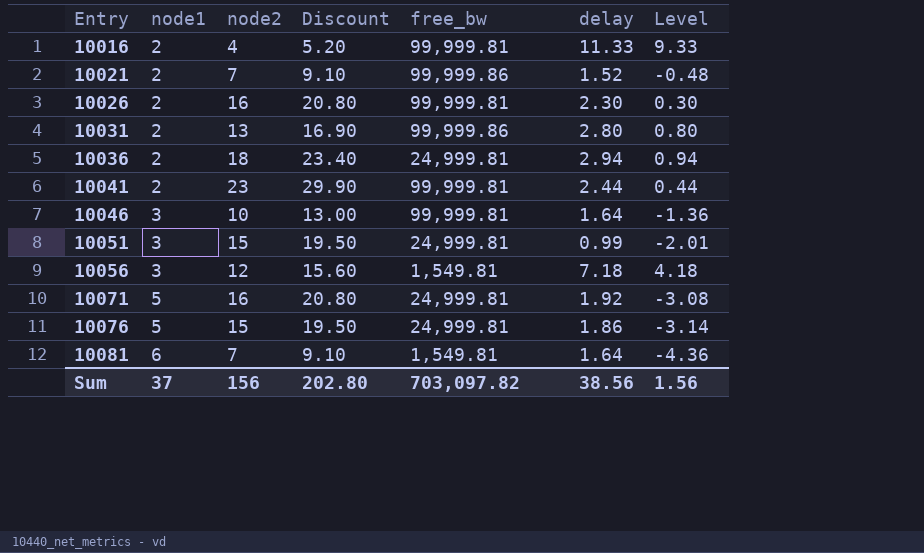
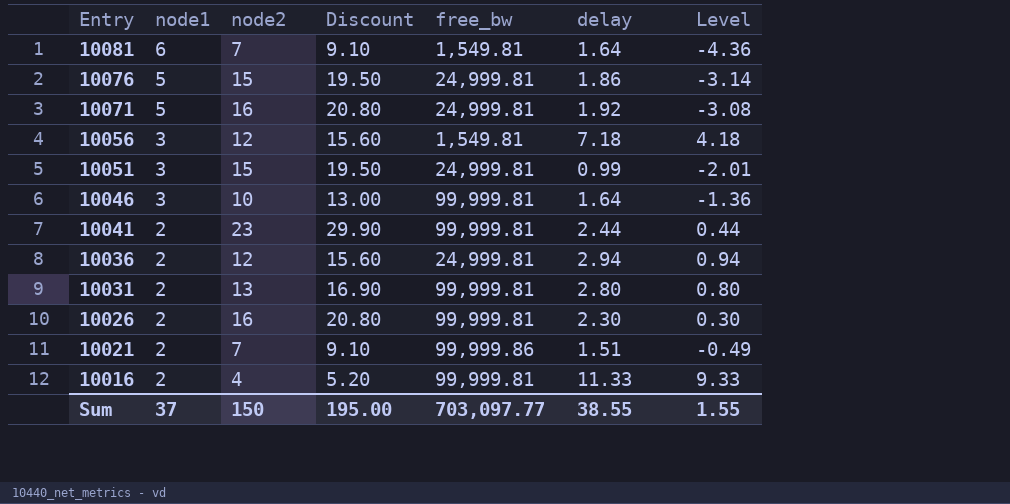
row order: Entry ascending -> Entry descending
10036 | node2: 18 -> 12
10036 | Discount: 23.40 -> 15.60
10031 | free_bw: 99,999.86 -> 99,999.81
10021 | delay: 1.52 -> 1.51
10021 | Level: -0.48 -> -0.49
Sum | node2: 156 -> 150
Sum | Discount: 202.80 -> 195.00
Sum | free_bw: 703,097.82 -> 703,097.77
Sum | delay: 38.56 -> 38.55
Sum | Level: 1.56 -> 1.55

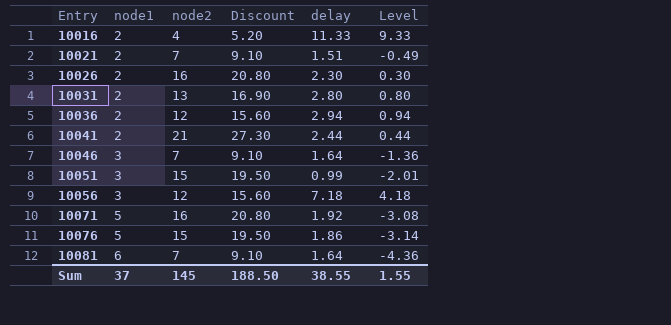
row order: Entry descending -> Entry ascending
column free_bw | position: 5 -> none
10041 | node2: 23 -> 21
10041 | Discount: 29.90 -> 27.30
10046 | node2: 10 -> 7
10046 | Discount: 13.00 -> 9.10
Sum | node2: 150 -> 145
Sum | Discount: 195.00 -> 188.50

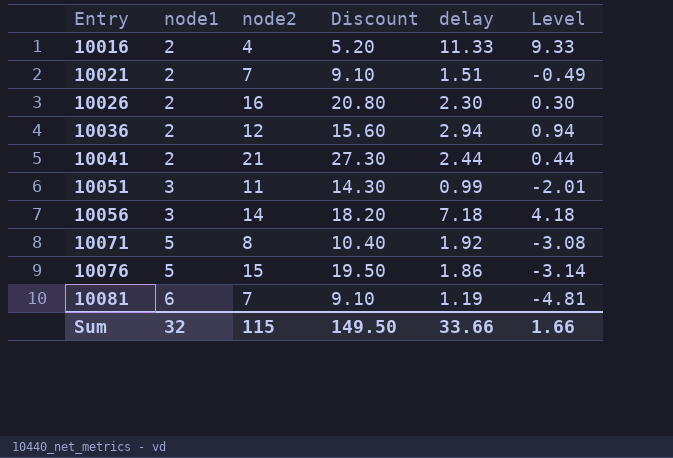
row 10031: 2 | 13 | 16.90 | 2.80 | 0.80 -> none
row 10046: 3 | 7 | 9.10 | 1.64 | -1.36 -> none
10051 | node2: 15 -> 11
10051 | Discount: 19.50 -> 14.30
10056 | node2: 12 -> 14
10056 | Discount: 15.60 -> 18.20
10071 | node2: 16 -> 8
10071 | Discount: 20.80 -> 10.40
10081 | delay: 1.64 -> 1.19
10081 | Level: -4.36 -> -4.81
Sum | node1: 37 -> 32
Sum | node2: 145 -> 115
Sum | Discount: 188.50 -> 149.50
Sum | delay: 38.55 -> 33.66
Sum | Level: 1.55 -> 1.66

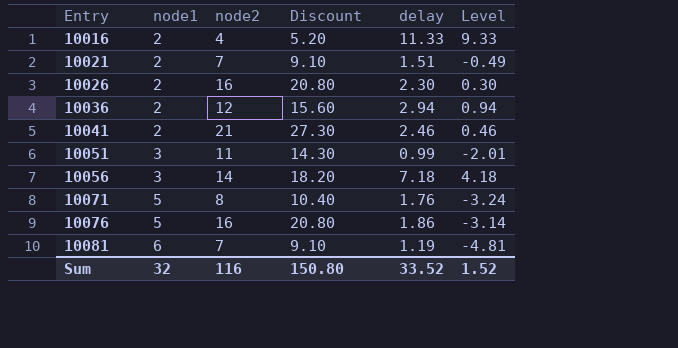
10041 | delay: 2.44 -> 2.46
10041 | Level: 0.44 -> 0.46
10071 | delay: 1.92 -> 1.76
10071 | Level: -3.08 -> -3.24
10076 | node2: 15 -> 16
10076 | Discount: 19.50 -> 20.80
Sum | node2: 115 -> 116
Sum | Discount: 149.50 -> 150.80
Sum | delay: 33.66 -> 33.52
Sum | Level: 1.66 -> 1.52

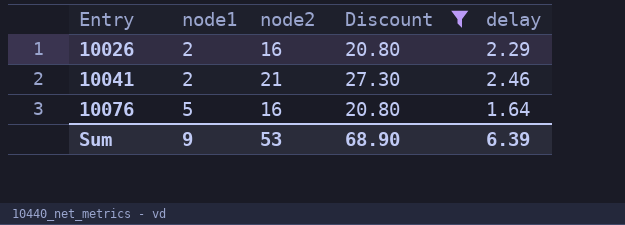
filter: none -> Discount >= 20.80
column Level | formula: [delay] - [node1] -> none
10026 | delay: 2.30 -> 2.29
10076 | delay: 1.86 -> 1.64
Sum | node1: 32 -> 9
Sum | node2: 116 -> 53
Sum | Discount: 150.80 -> 68.90
Sum | delay: 33.52 -> 6.39

